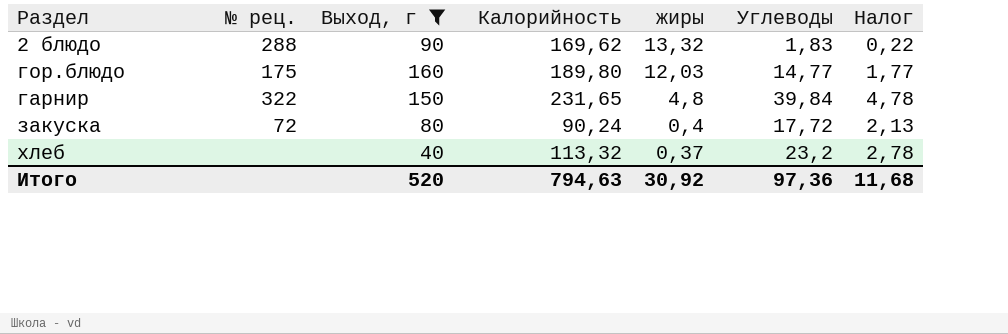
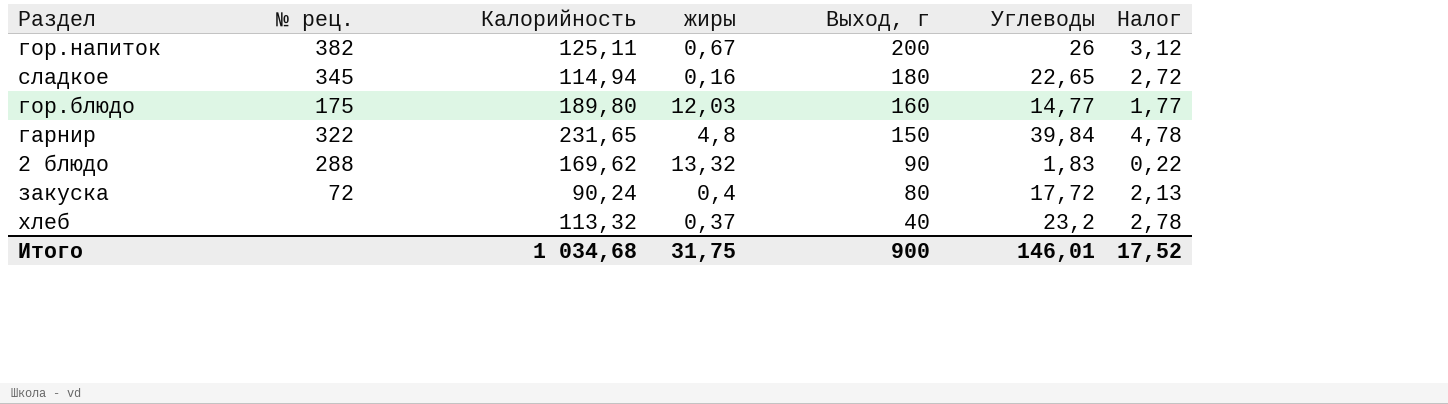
filter: Выход, г <= 160 -> none
row order: жиры descending -> Выход, г descending
column Выход, г | position: 3 -> 5
Итого | Калорийность: 794,63 -> 1 034,68
Итого | жиры: 30,92 -> 31,75
Итого | Выход, г: 520 -> 900
Итого | Углеводы: 97,36 -> 146,01
Итого | Налог: 11,68 -> 17,52

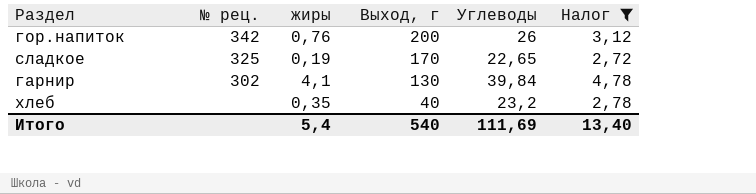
filter: none -> Налог >= 2,72
column Калорийность | position: 3 -> none
гор.напиток | № рец.: 382 -> 342
гор.напиток | жиры: 0,67 -> 0,76
сладкое | № рец.: 345 -> 325
сладкое | жиры: 0,16 -> 0,19
сладкое | Выход, г: 180 -> 170
гарнир | № рец.: 322 -> 302
гарнир | жиры: 4,8 -> 4,1
гарнир | Выход, г: 150 -> 130
хлеб | жиры: 0,37 -> 0,35
Итого | жиры: 31,75 -> 5,4
Итого | Выход, г: 900 -> 540
Итого | Углеводы: 146,01 -> 111,69
Итого | Налог: 17,52 -> 13,40

